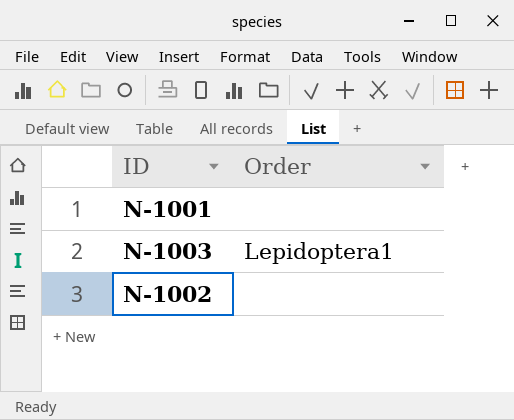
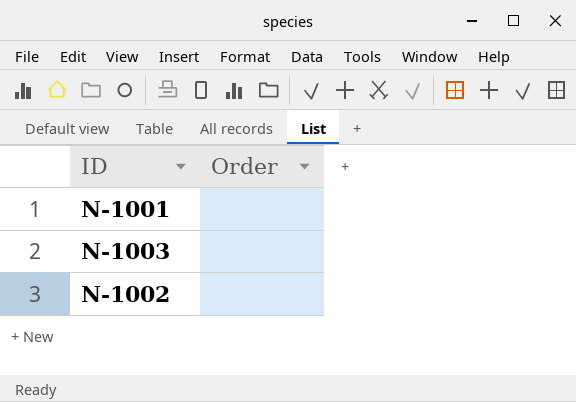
N-1003 | Order: Lepidoptera1 -> none

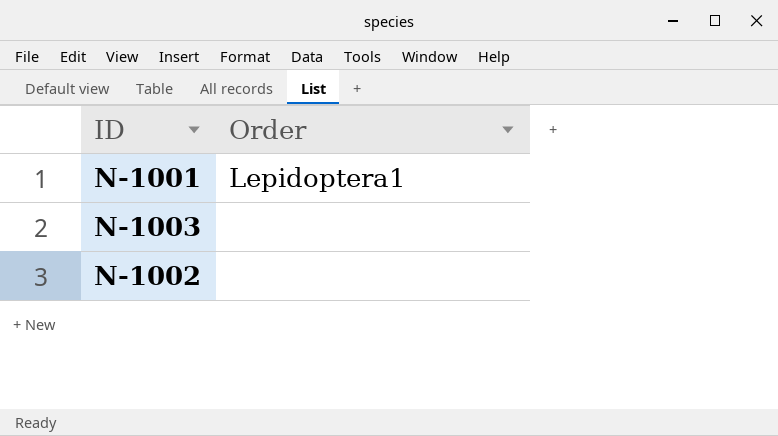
N-1001 | Order: none -> Lepidoptera1

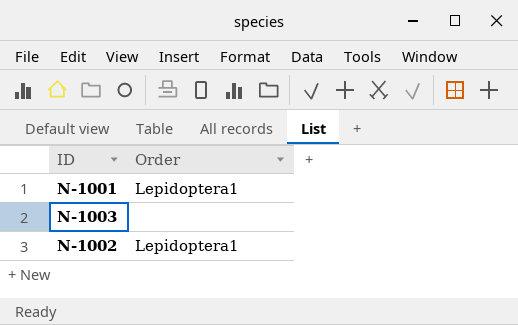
N-1002 | Order: none -> Lepidoptera1

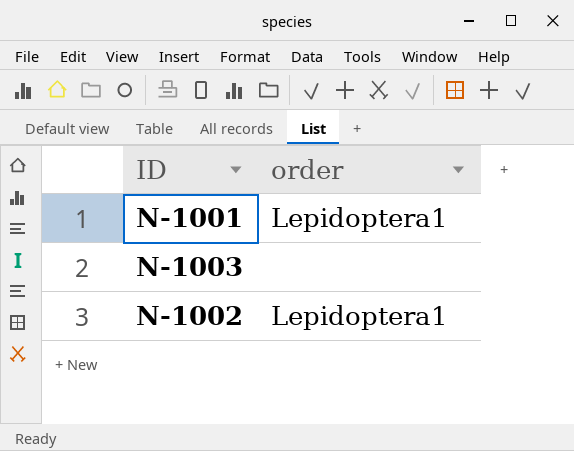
column name: Order -> order

